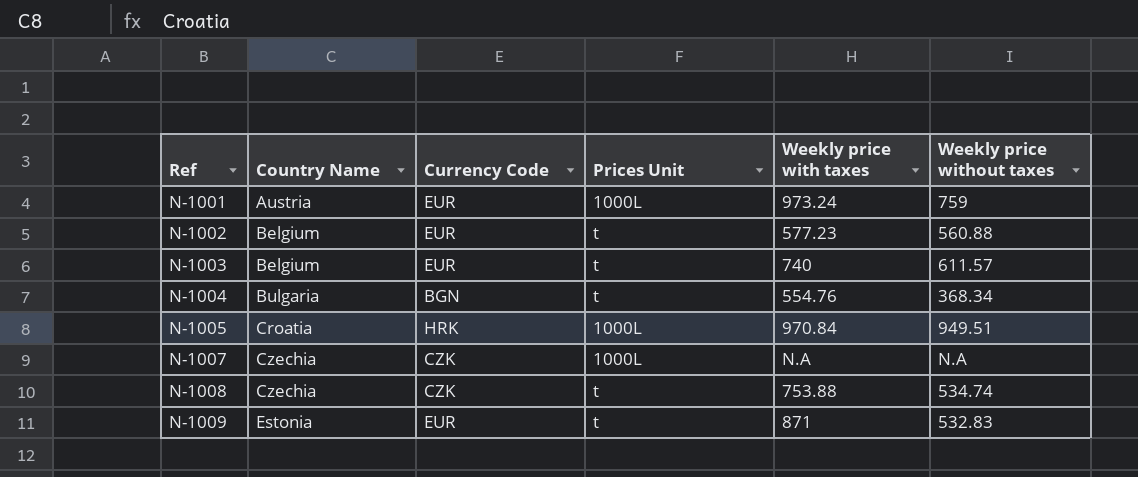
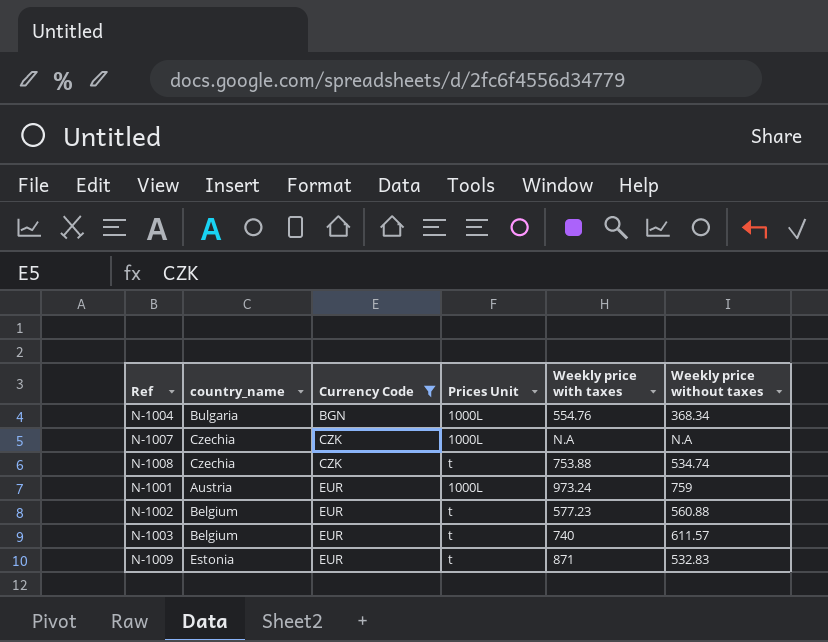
filter: none -> Currency Code != HRK
row order: Ref ascending -> Currency Code ascending
column name: Country Name -> country_name
N-1004 | Prices Unit: t -> 1000L

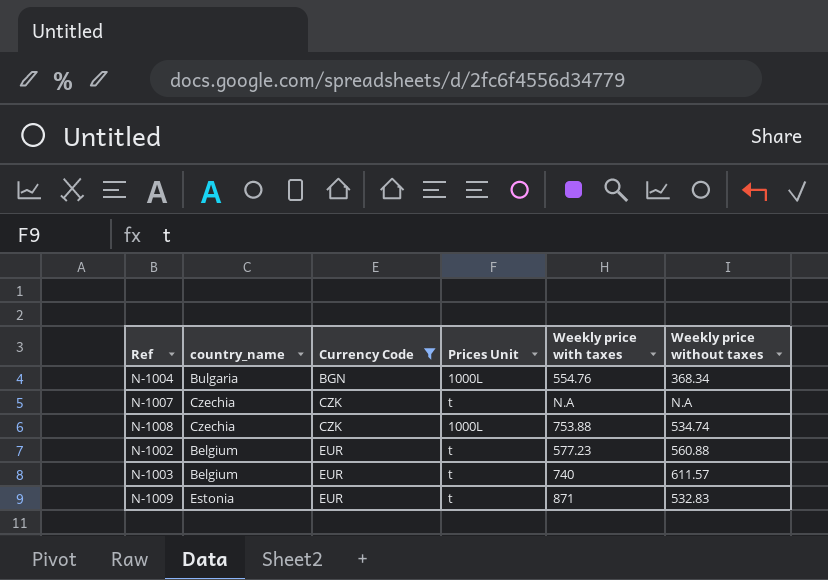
row N-1001: Austria | EUR | 1000L | 973.24 | 759 -> none
N-1007 | Prices Unit: 1000L -> t
N-1008 | Prices Unit: t -> 1000L

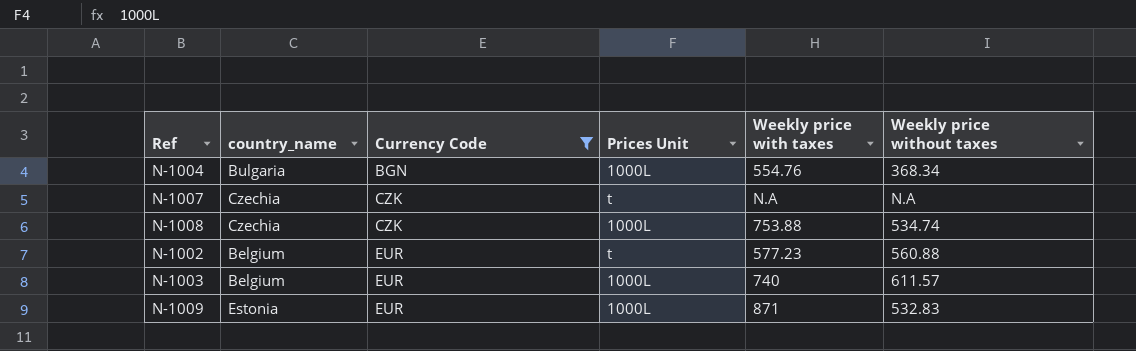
N-1003 | Prices Unit: t -> 1000L
N-1009 | Prices Unit: t -> 1000L

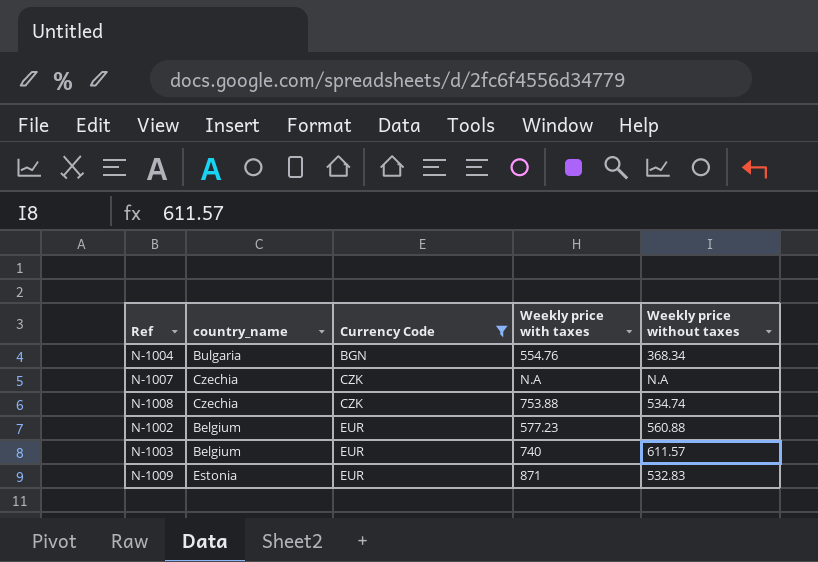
column Prices Unit | position: 4 -> none

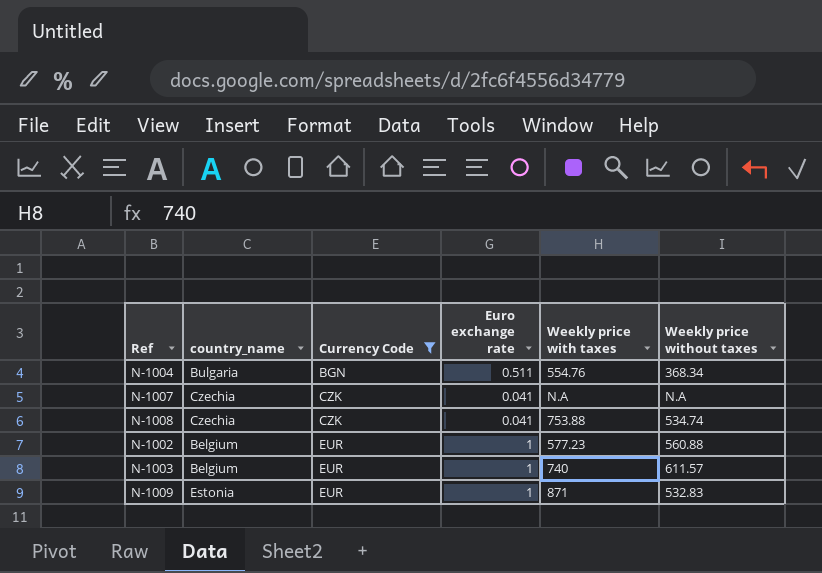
column Euro exchange rate | position: none -> 4

